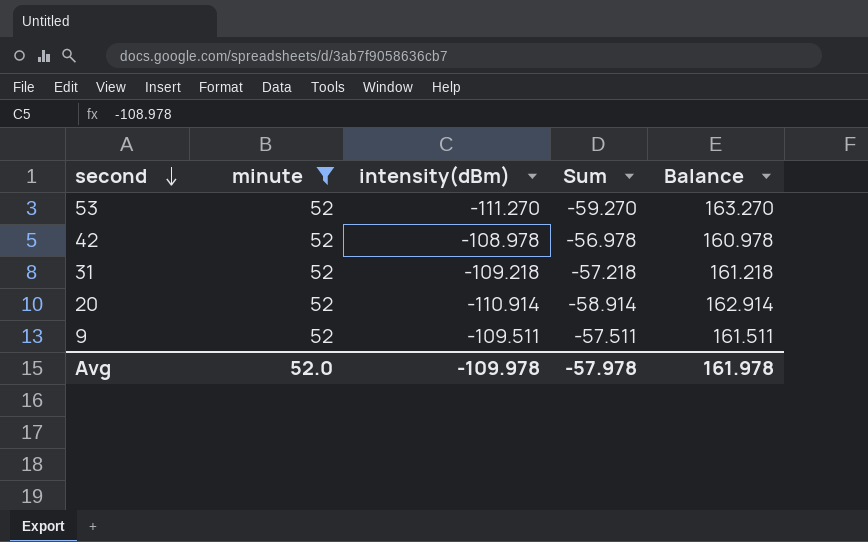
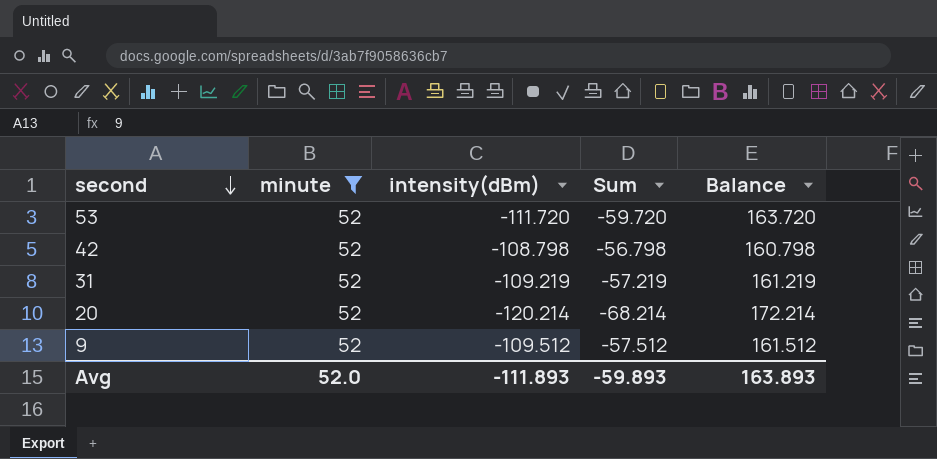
53 | intensity(dBm): -111.270 -> -111.720
53 | Sum: -59.270 -> -59.720
53 | Balance: 163.270 -> 163.720
42 | intensity(dBm): -108.978 -> -108.798
42 | Sum: -56.978 -> -56.798
42 | Balance: 160.978 -> 160.798
31 | intensity(dBm): -109.218 -> -109.219
31 | Sum: -57.218 -> -57.219
31 | Balance: 161.218 -> 161.219
20 | intensity(dBm): -110.914 -> -120.214
20 | Sum: -58.914 -> -68.214
20 | Balance: 162.914 -> 172.214
9 | intensity(dBm): -109.511 -> -109.512
9 | Sum: -57.511 -> -57.512
9 | Balance: 161.511 -> 161.512
Avg | intensity(dBm): -109.978 -> -111.893
Avg | Sum: -57.978 -> -59.893
Avg | Balance: 161.978 -> 163.893

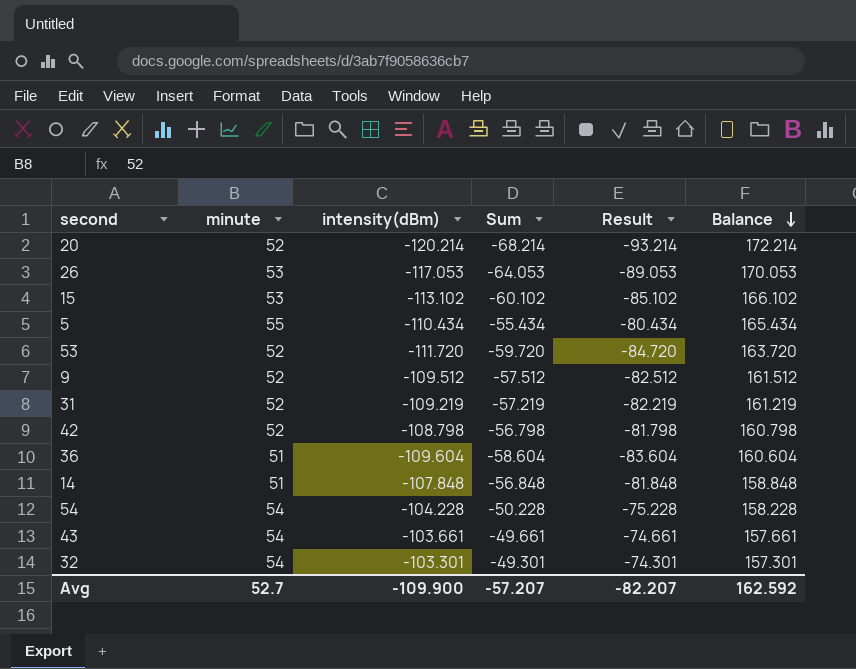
filter: minute = 52 -> none
row order: second descending -> Balance descending
column Result | formula: none -> [Sum] - 25
Avg | minute: 52.0 -> 52.7
Avg | intensity(dBm): -111.893 -> -109.900
Avg | Sum: -59.893 -> -57.207
Avg | Balance: 163.893 -> 162.592

